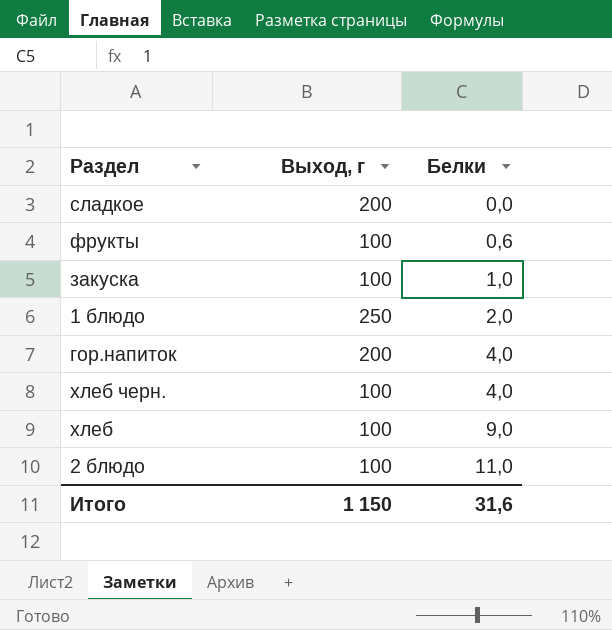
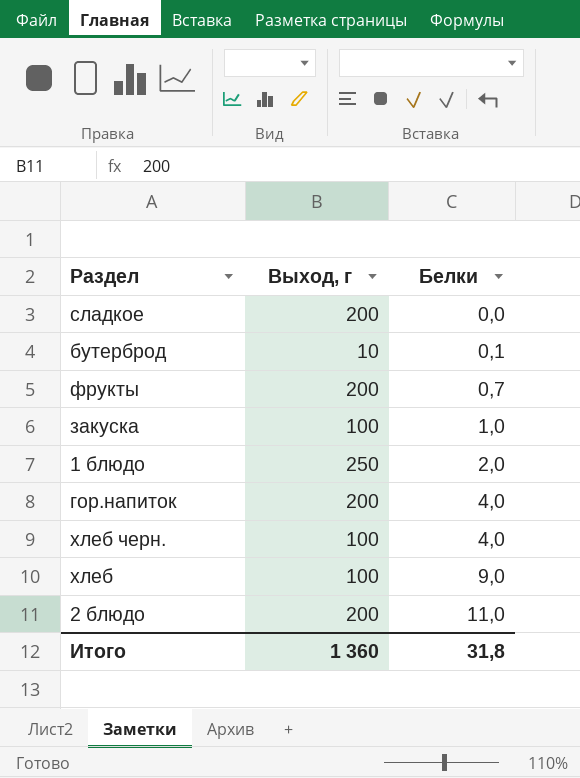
row бутерброд: none -> 10 | 0,1
фрукты | Выход, г: 100 -> 200
фрукты | Белки: 0,6 -> 0,7
2 блюдо | Выход, г: 100 -> 200
Итого | Выход, г: 1 150 -> 1 360
Итого | Белки: 31,6 -> 31,8

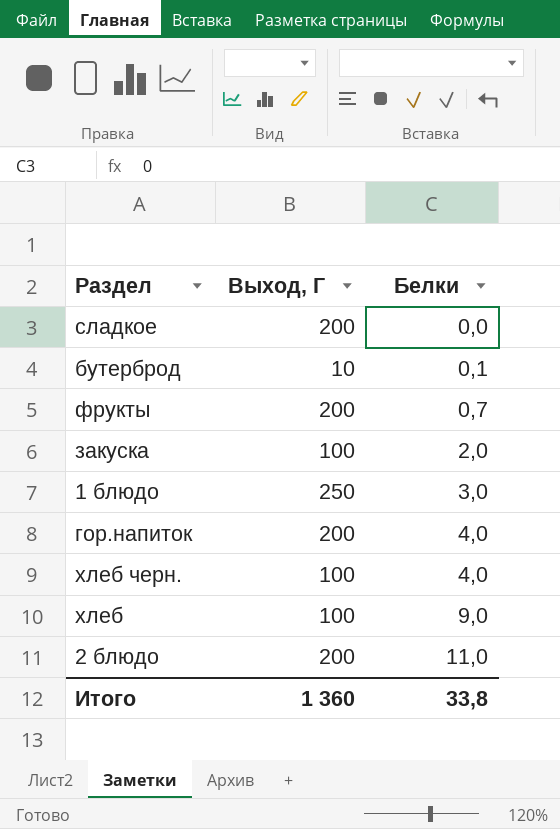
column name: Выход, г -> Выход, Г
закуска | Белки: 1,0 -> 2,0
1 блюдо | Белки: 2,0 -> 3,0
Итого | Белки: 31,8 -> 33,8

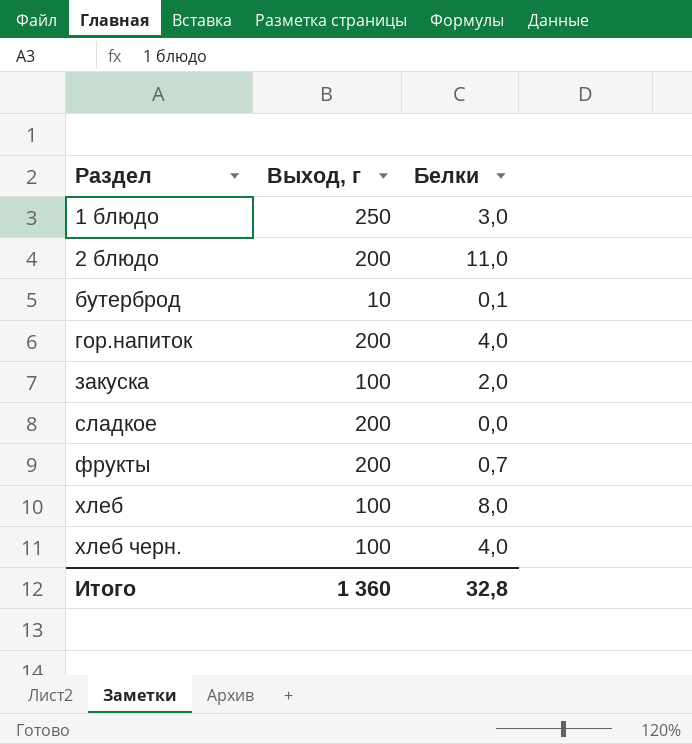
row order: Белки ascending -> Раздел ascending
column name: Выход, Г -> Выход, г
хлеб | Белки: 9,0 -> 8,0
Итого | Белки: 33,8 -> 32,8

